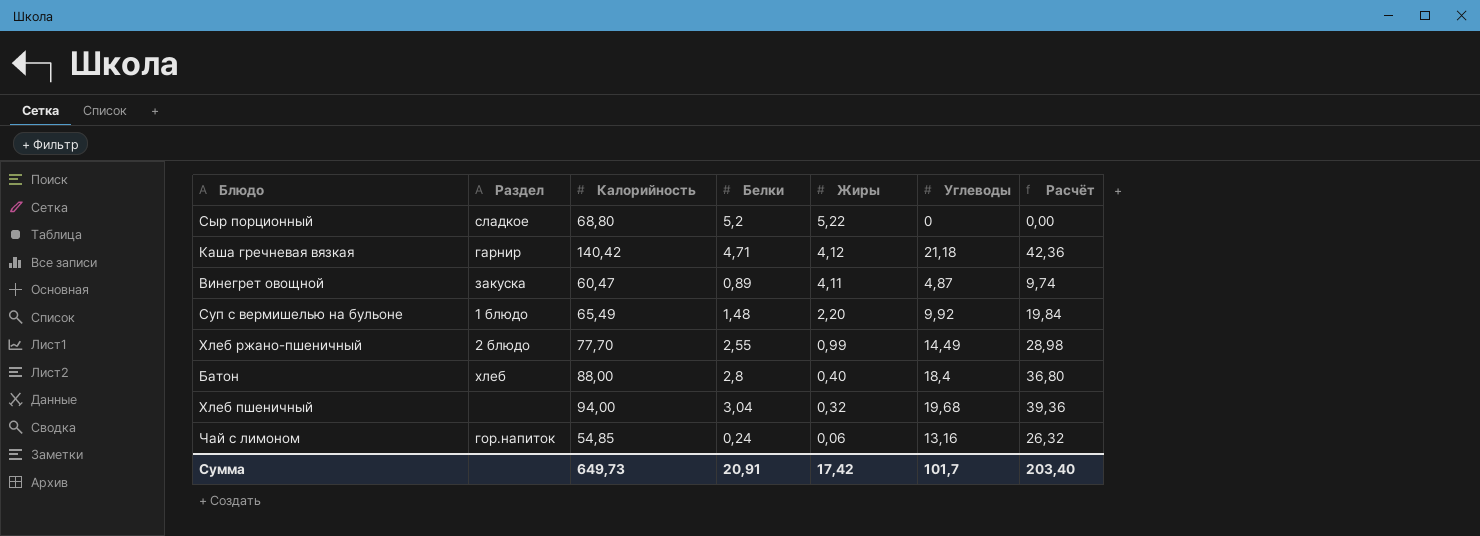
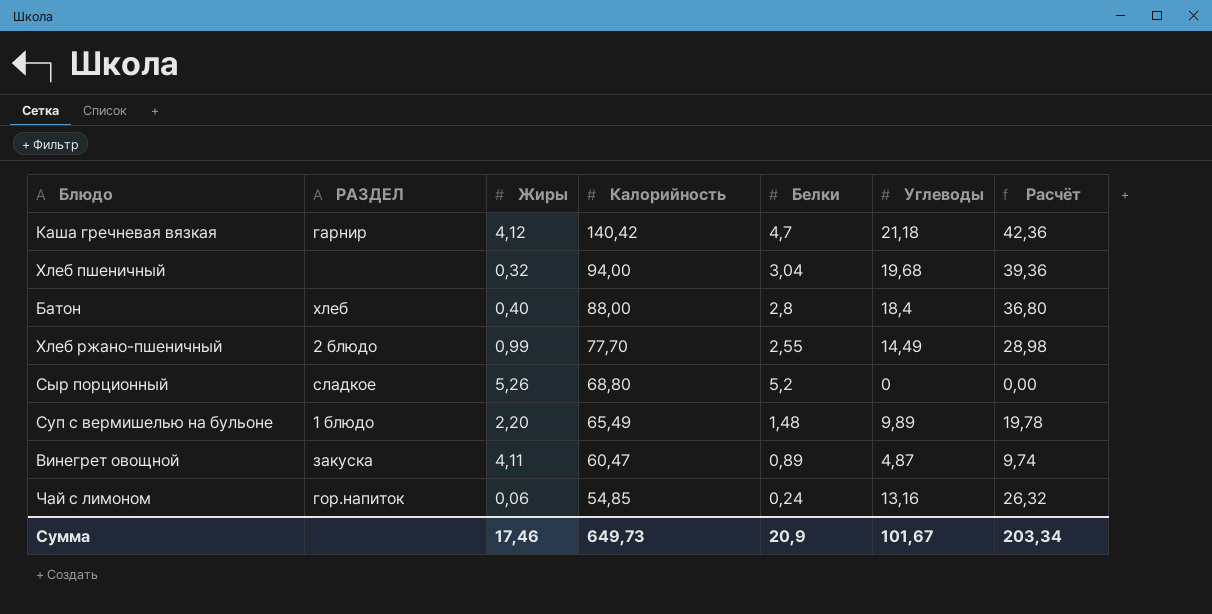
row order: Жиры descending -> Калорийность descending
column name: Раздел -> РАЗДЕЛ
column Жиры | position: 5 -> 3
Каша гречневая вязкая | Белки: 4,71 -> 4,7
Сыр порционный | Жиры: 5,22 -> 5,26
Суп с вермишелью на бульоне | Углеводы: 9,92 -> 9,89
Суп с вермишелью на бульоне | Расчёт: 19,84 -> 19,78
Сумма | Жиры: 17,42 -> 17,46
Сумма | Белки: 20,91 -> 20,9
Сумма | Углеводы: 101,7 -> 101,67
Сумма | Расчёт: 203,40 -> 203,34

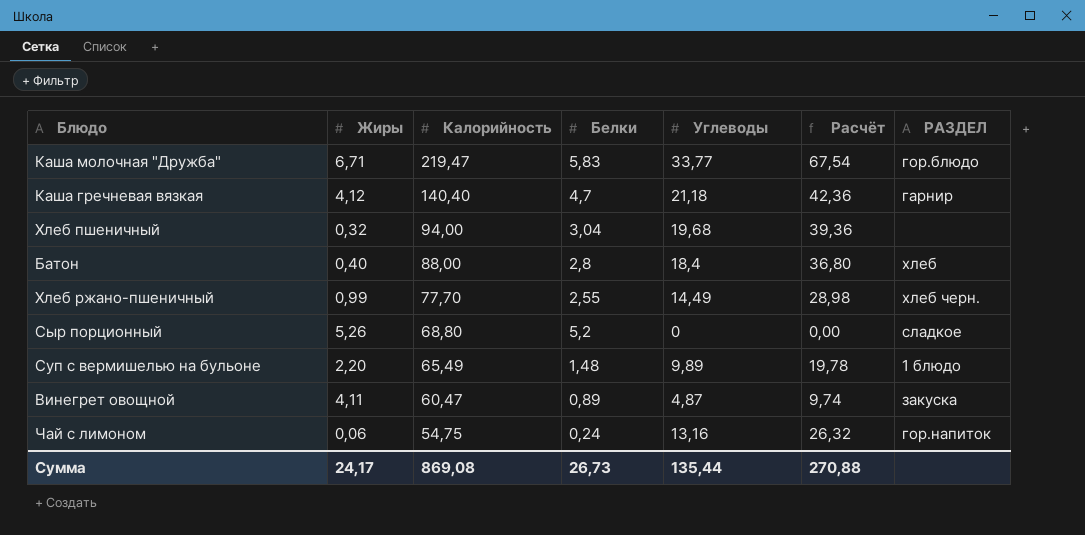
column РАЗДЕЛ | position: 2 -> 7
row Каша молочная "Дружба": none -> 6,71 | 219,47 | 5,83 | 33,77 | 67,54 | гор.блюдо
Каша гречневая вязкая | Калорийность: 140,42 -> 140,40
Хлеб ржано-пшеничный | РАЗДЕЛ: 2 блюдо -> хлеб черн.
Чай с лимоном | Калорийность: 54,85 -> 54,75
Сумма | Жиры: 17,46 -> 24,17
Сумма | Калорийность: 649,73 -> 869,08
Сумма | Белки: 20,9 -> 26,73
Сумма | Углеводы: 101,67 -> 135,44
Сумма | Расчёт: 203,34 -> 270,88

